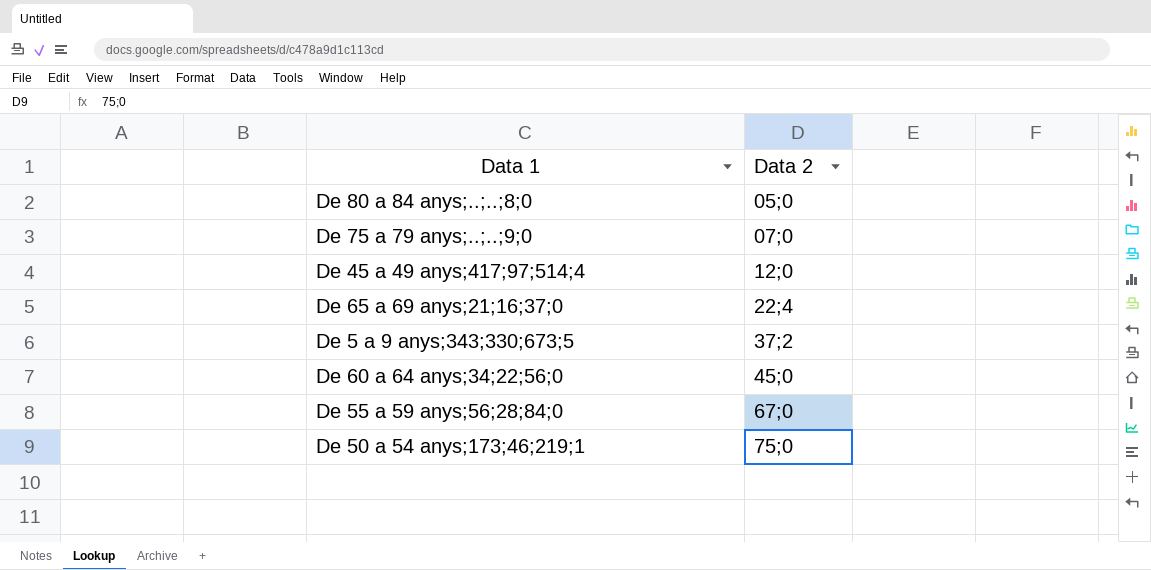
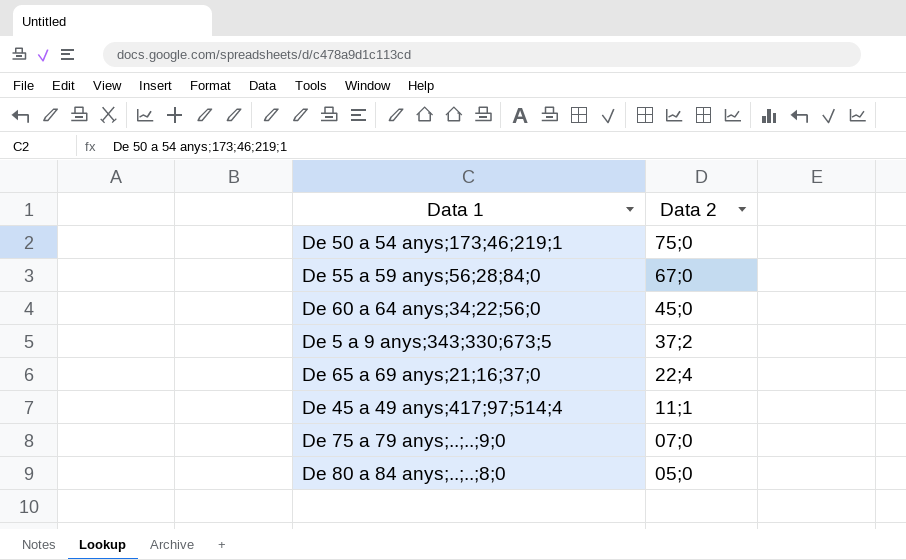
row order: Data 2 ascending -> Data 2 descending
De 45 a 49 anys;417;97;514;4 | Data 2: 12;0 -> 11;1

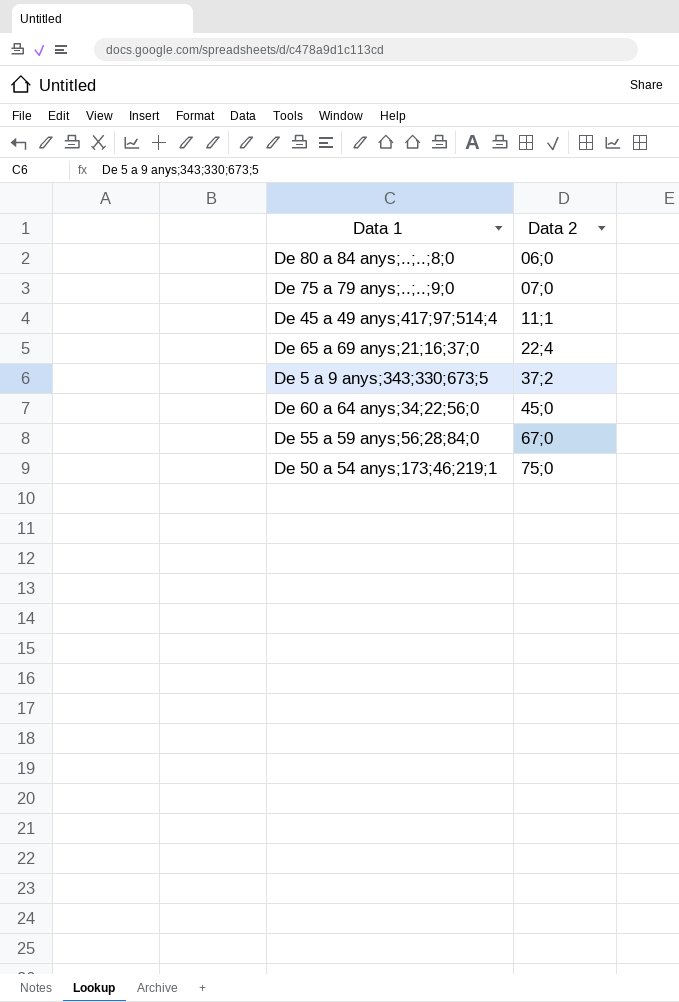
row order: Data 2 descending -> Data 2 ascending
De 80 a 84 anys;..;..;8;0 | Data 2: 05;0 -> 06;0

